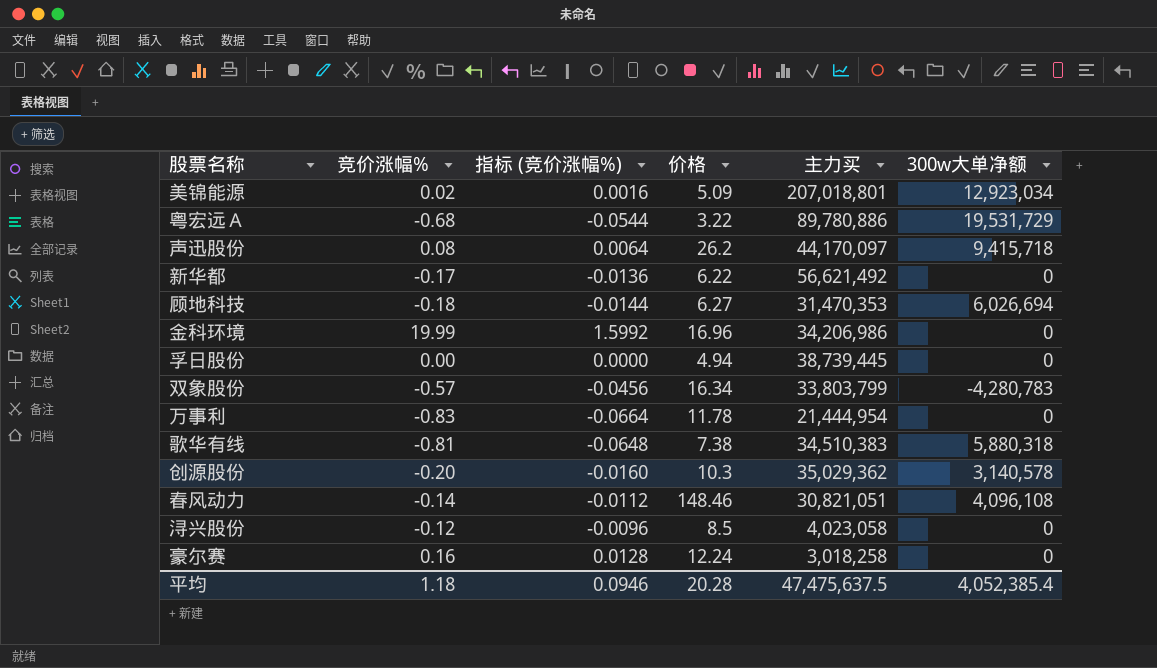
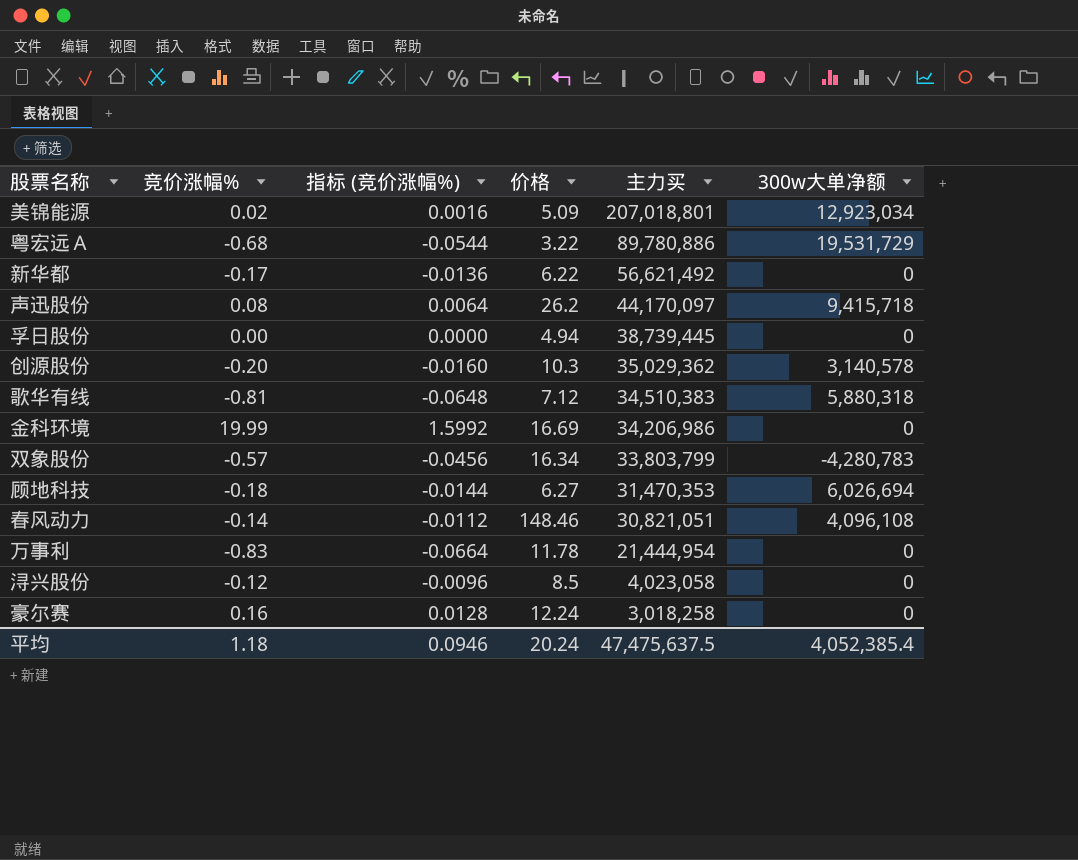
row order: none -> 主力买 descending
歌华有线 | 价格: 7.38 -> 7.12
金科环境 | 价格: 16.96 -> 16.69
平均 | 价格: 20.28 -> 20.24

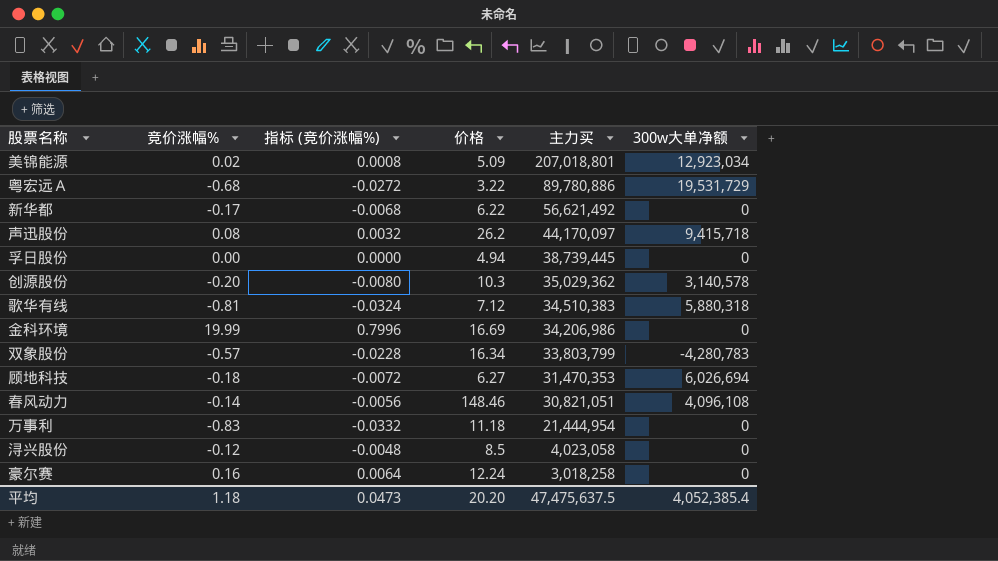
column 指标 (竞价涨幅%) | formula: [竞价涨幅%] * 0.08 -> [竞价涨幅%] * 0.04
万事利 | 价格: 11.78 -> 11.18
平均 | 指标 (竞价涨幅%): 0.0946 -> 0.0473
平均 | 价格: 20.24 -> 20.20

